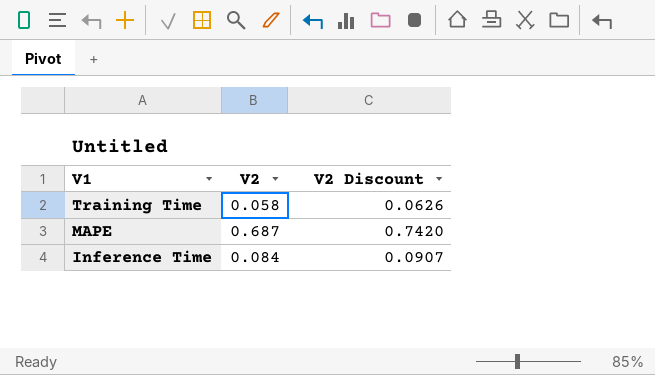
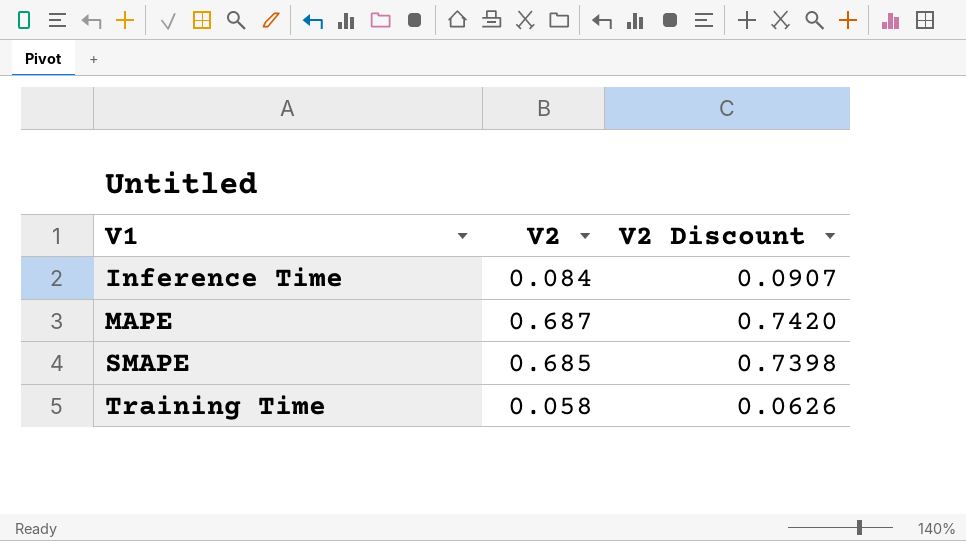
row order: V1 descending -> V1 ascending
row SMAPE: none -> 0.685 | 0.7398

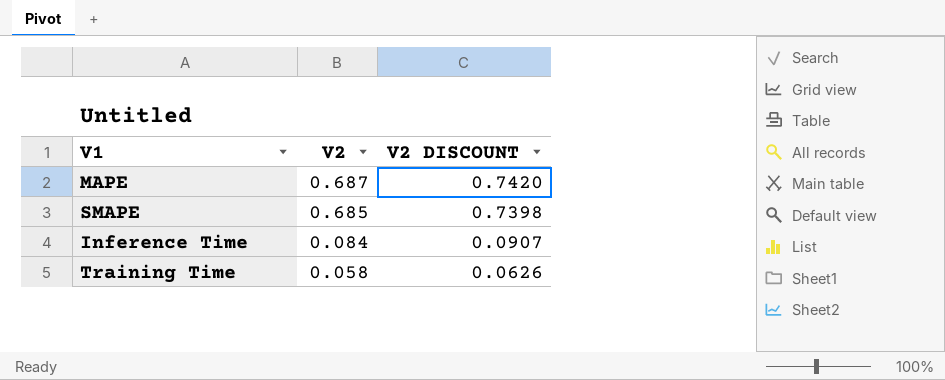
row order: V1 ascending -> V2 descending
column name: V2 Discount -> V2 DISCOUNT

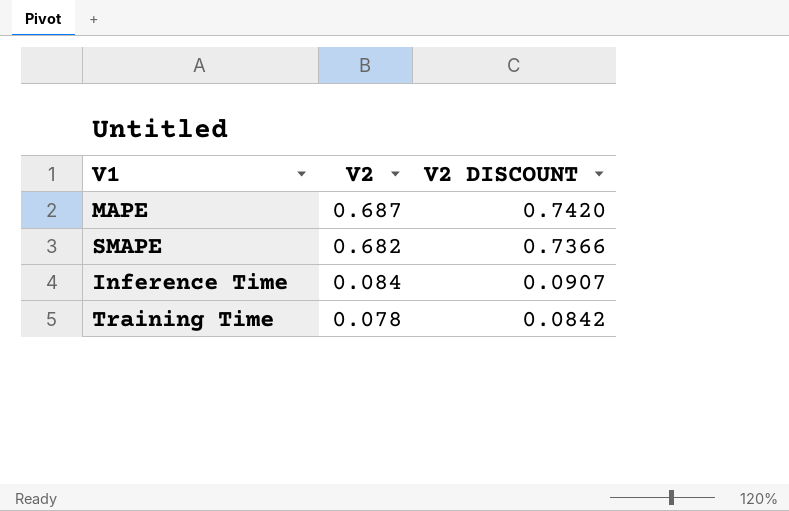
SMAPE | V2: 0.685 -> 0.682
SMAPE | V2 DISCOUNT: 0.7398 -> 0.7366
Training Time | V2: 0.058 -> 0.078
Training Time | V2 DISCOUNT: 0.0626 -> 0.0842

